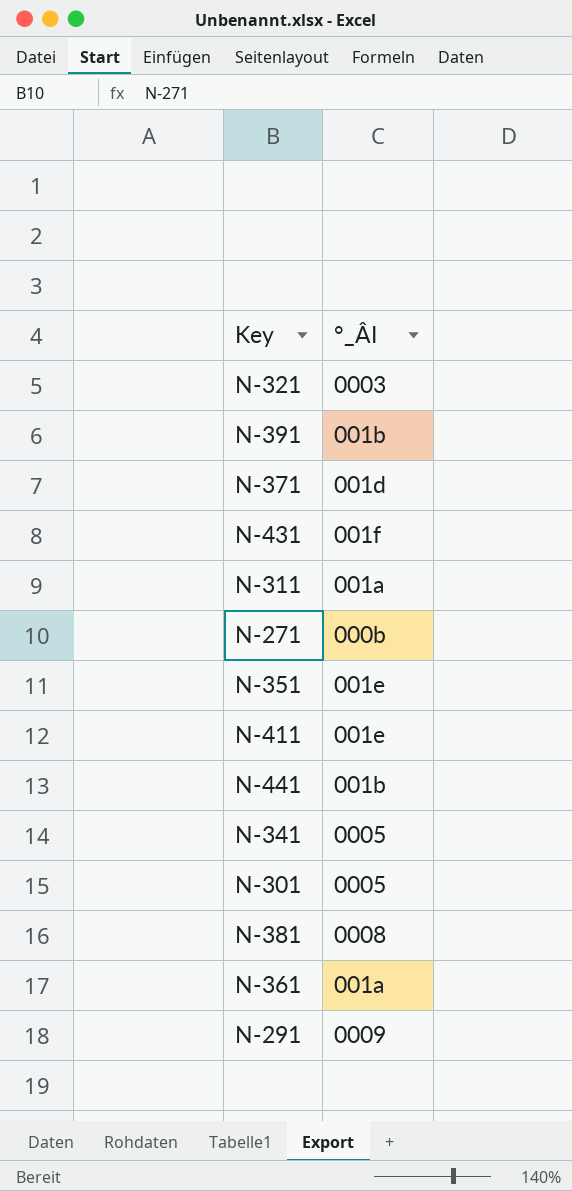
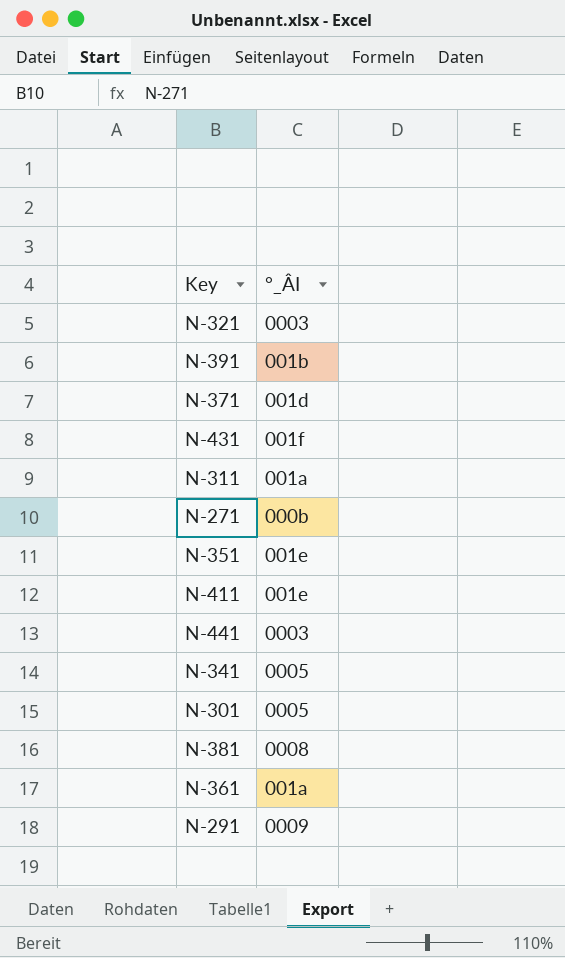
N-441 | °_ÂI: 001b -> 0003

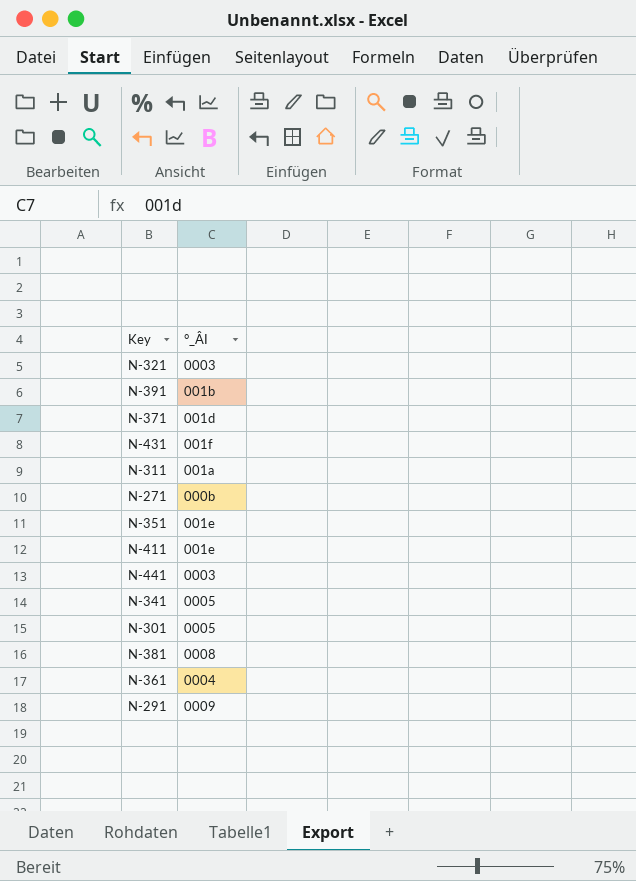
N-361 | °_ÂI: 001a -> 0004

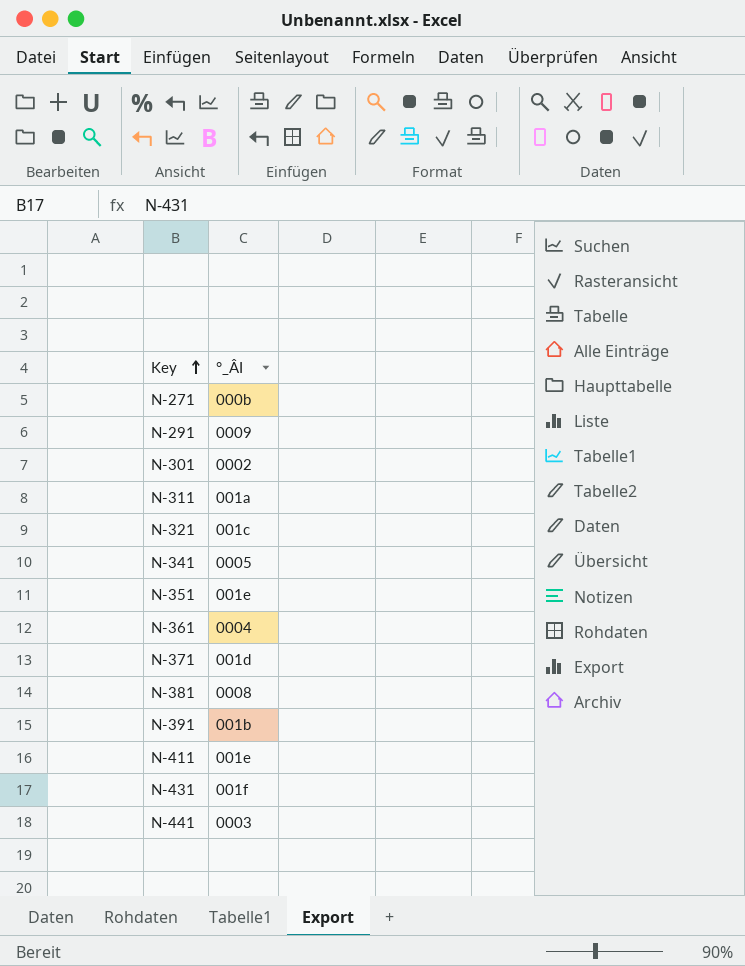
row order: none -> Key ascending
N-301 | °_ÂI: 0005 -> 0002
N-321 | °_ÂI: 0003 -> 001c

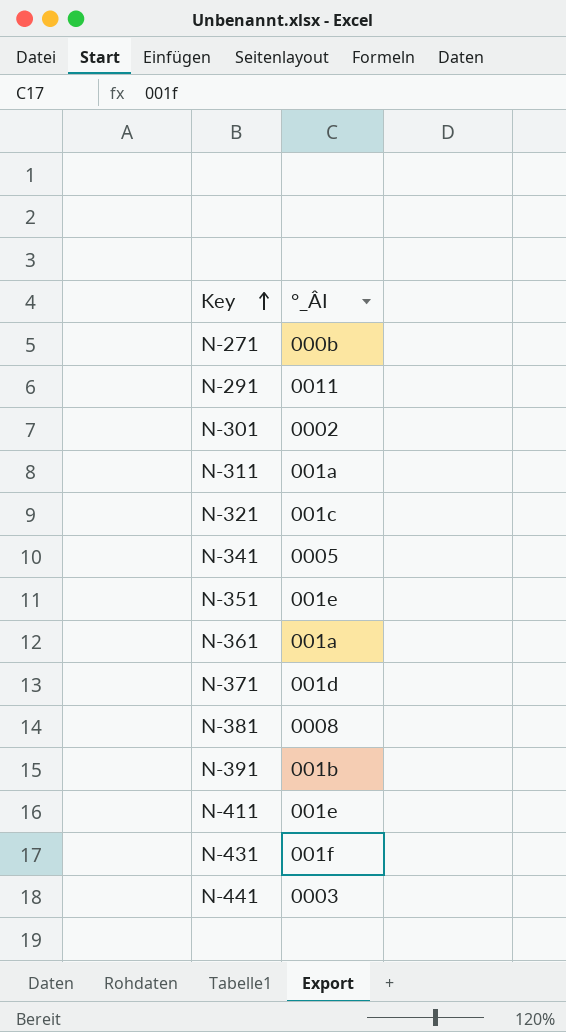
N-291 | °_ÂI: 0009 -> 0011
N-361 | °_ÂI: 0004 -> 001a

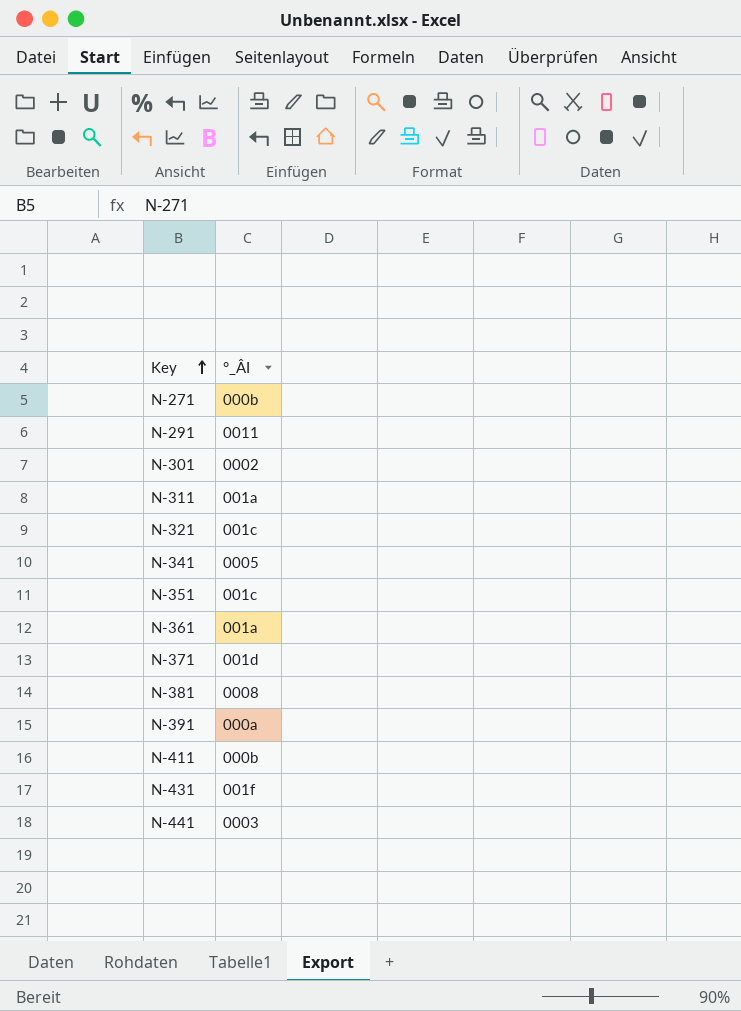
N-351 | °_ÂI: 001e -> 001c
N-391 | °_ÂI: 001b -> 000a
N-411 | °_ÂI: 001e -> 000b

